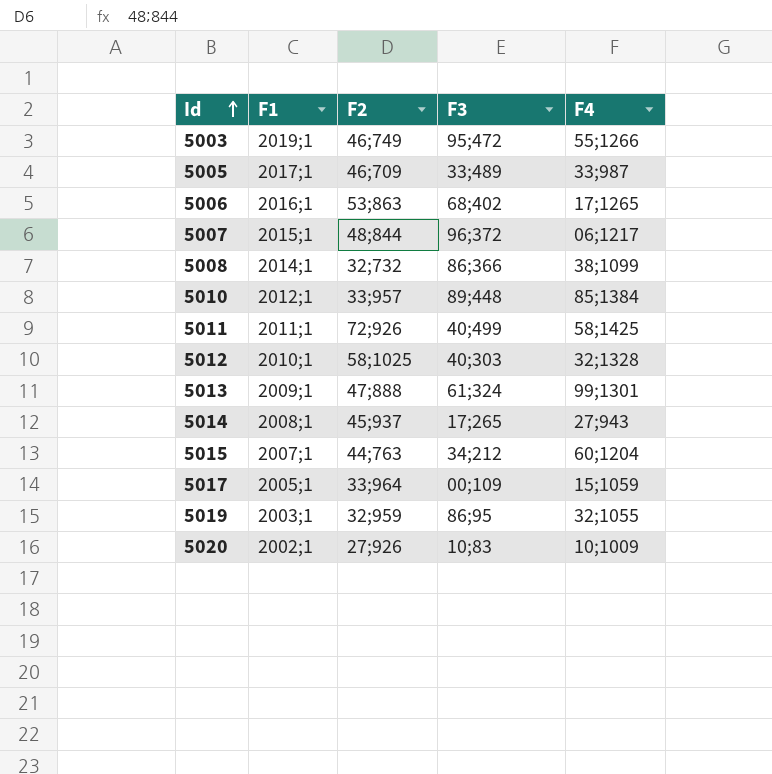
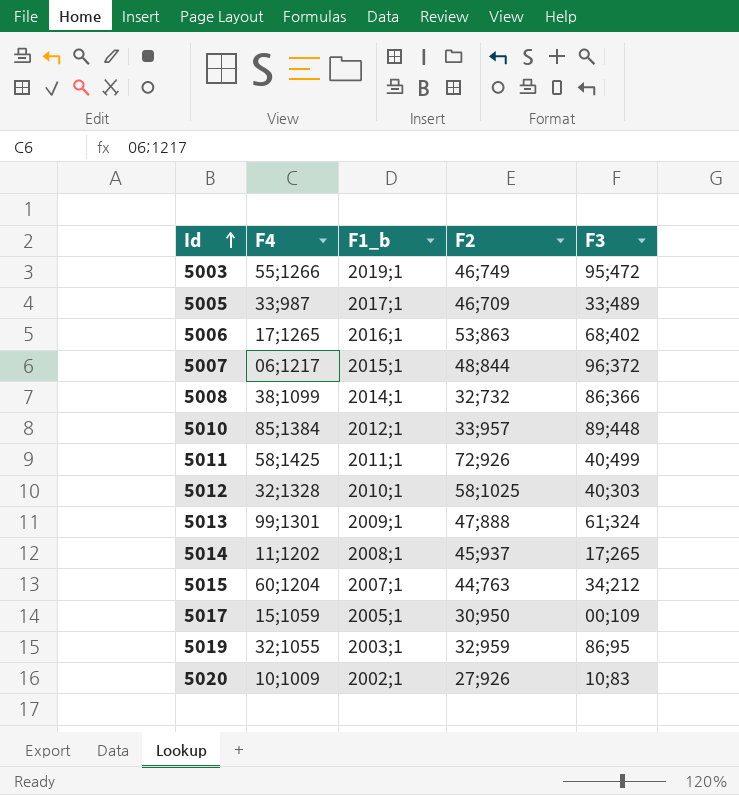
column F4 | position: 5 -> 2
column name: F1 -> F1_b
5014 | F4: 27;943 -> 11;1202
5017 | F2: 33;964 -> 30;950

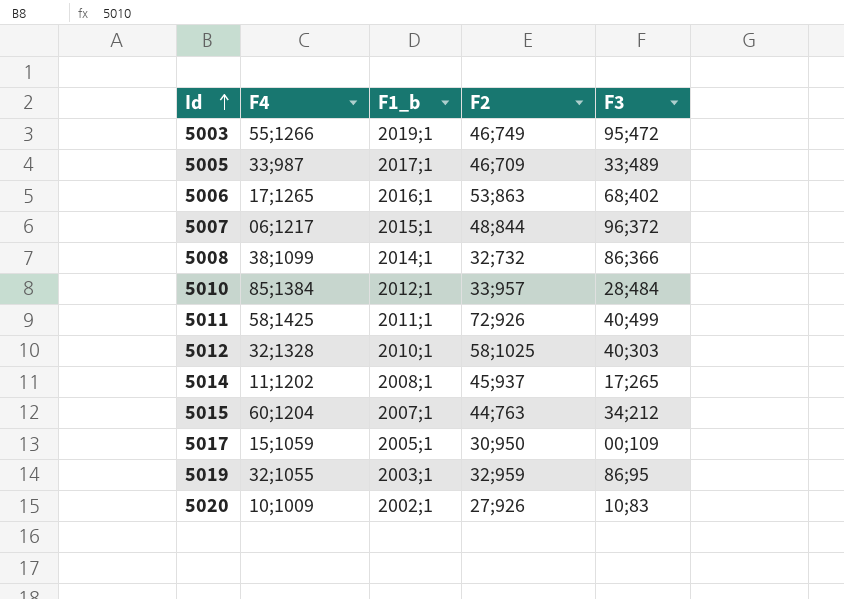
row 5013: 99;1301 | 2009;1 | 47;888 | 61;324 -> none
5010 | F3: 89;448 -> 28;484

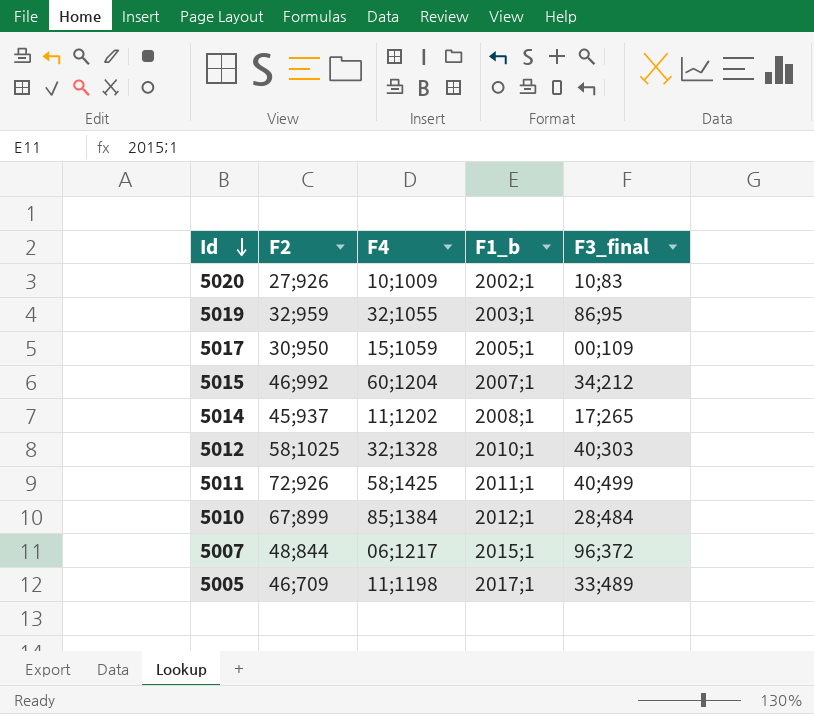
row order: Id ascending -> Id descending
column F2 | position: 4 -> 2
column name: F3 -> F3_final
row 5003: 55;1266 | 2019;1 | 46;749 | 95;472 -> none
row 5006: 17;1265 | 2016;1 | 53;863 | 68;402 -> none
row 5008: 38;1099 | 2014;1 | 32;732 | 86;366 -> none
5015 | F2: 44;763 -> 46;992
5010 | F2: 33;957 -> 67;899
5005 | F4: 33;987 -> 11;1198

